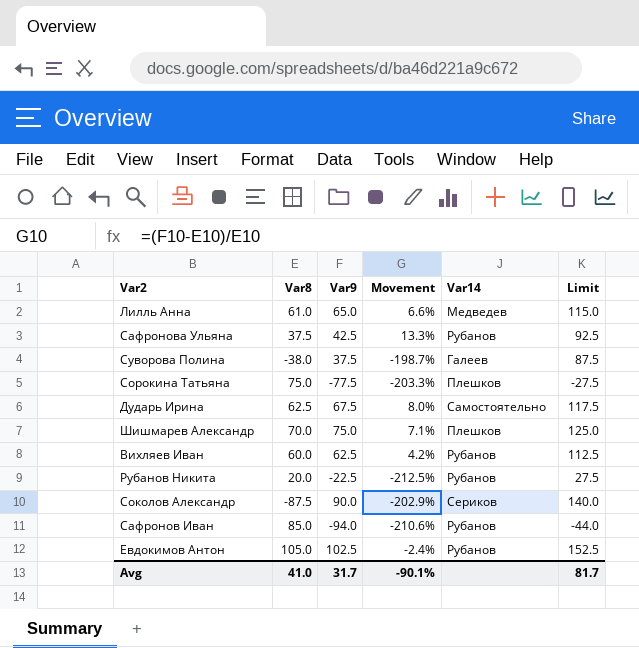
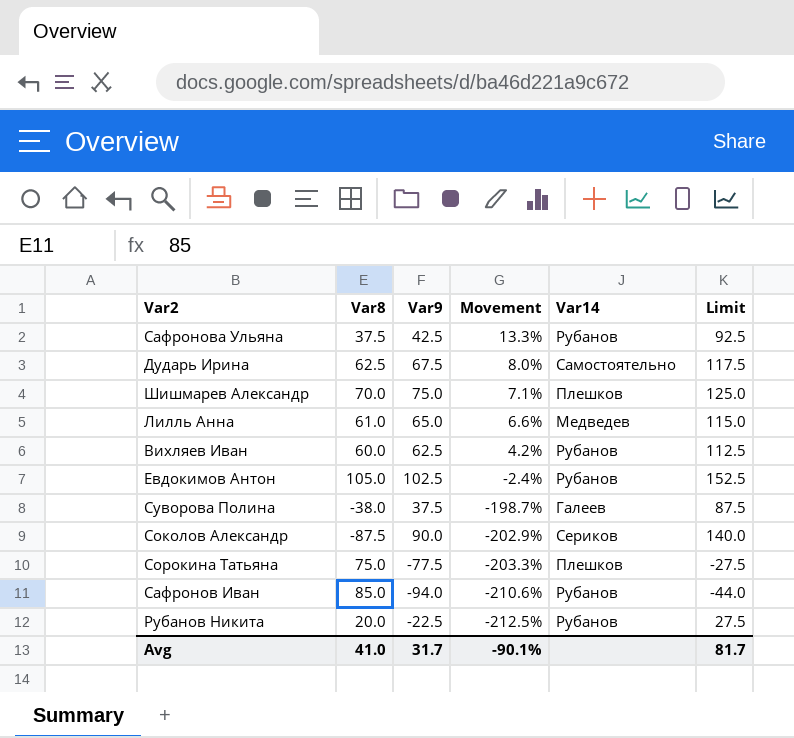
row order: none -> Movement descending

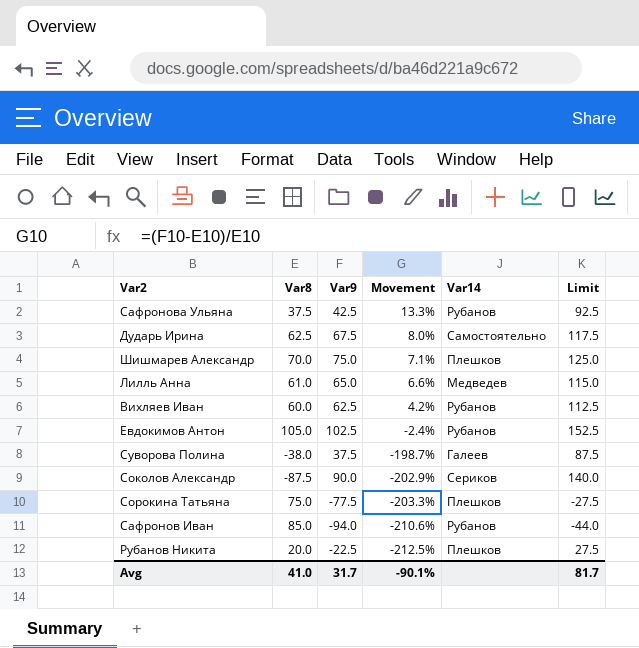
Рубанов Никита | Var14: Рубанов -> Плешков

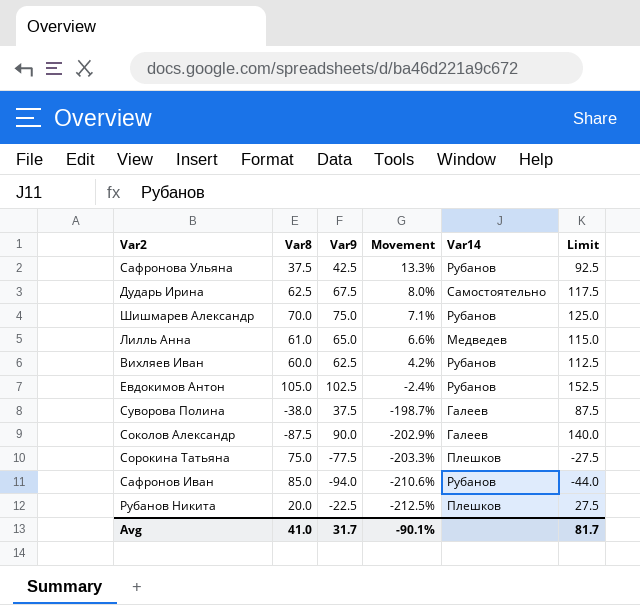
Шишмарев Александр | Var14: Плешков -> Рубанов
Соколов Александр | Var14: Сериков -> Галеев

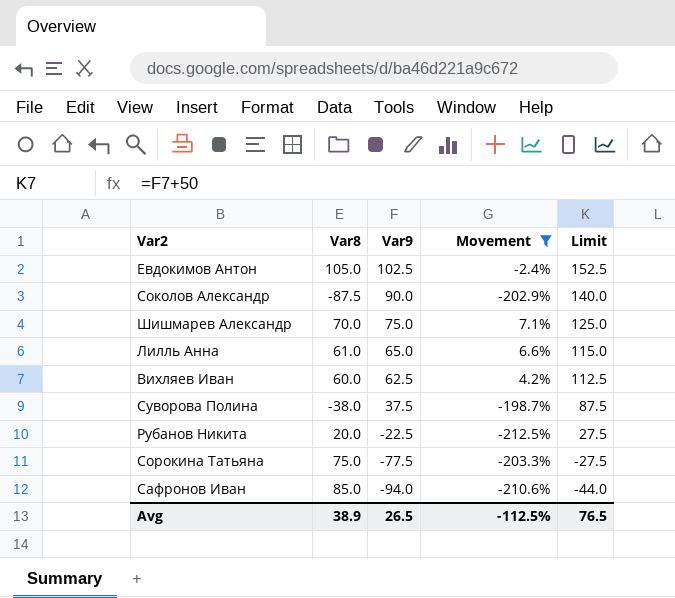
filter: none -> Movement <= 7.1%
row order: Movement descending -> Var9 descending
column Var14 | position: 5 -> none
Avg | Var8: 41.0 -> 38.9
Avg | Var9: 31.7 -> 26.5
Avg | Movement: -90.1% -> -112.5%
Avg | Limit: 81.7 -> 76.5

